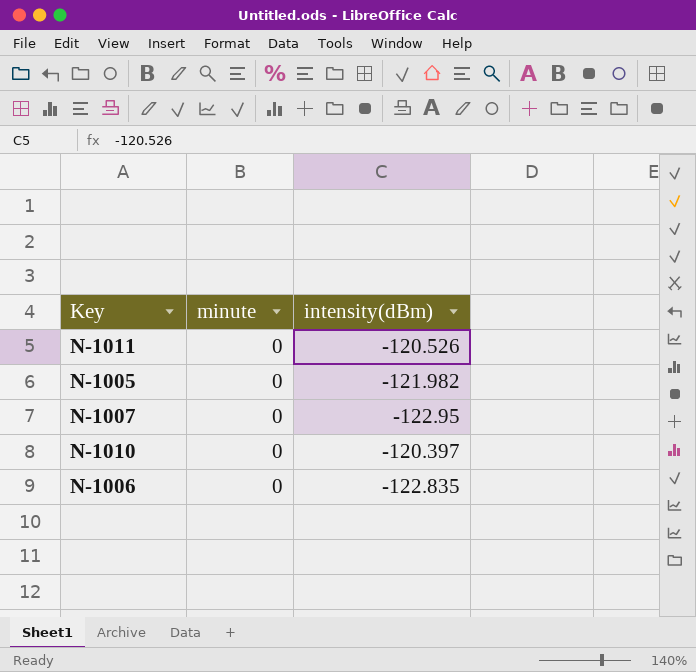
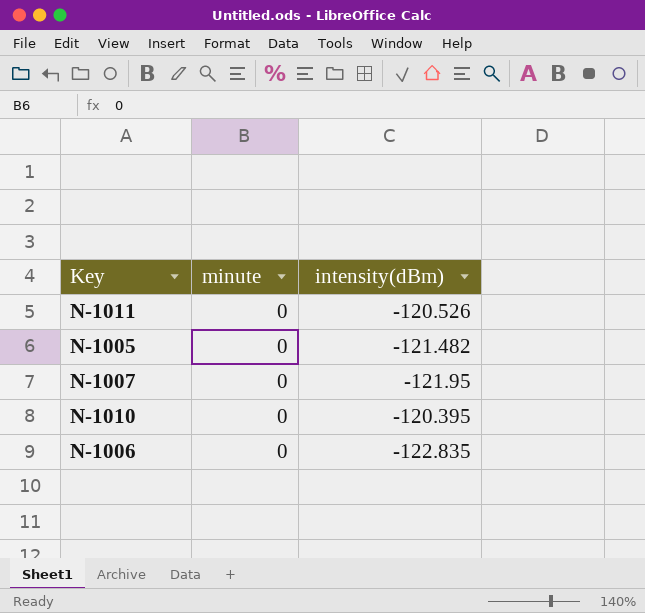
N-1005 | intensity(dBm): -121.982 -> -121.482
N-1007 | intensity(dBm): -122.95 -> -121.95
N-1010 | intensity(dBm): -120.397 -> -120.395

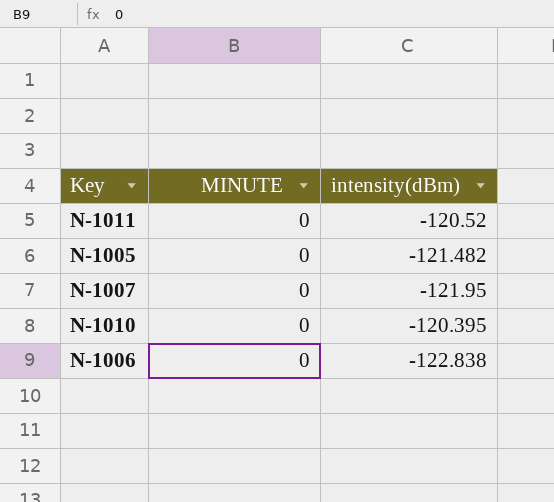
column name: minute -> MINUTE
N-1011 | intensity(dBm): -120.526 -> -120.52
N-1006 | intensity(dBm): -122.835 -> -122.838

